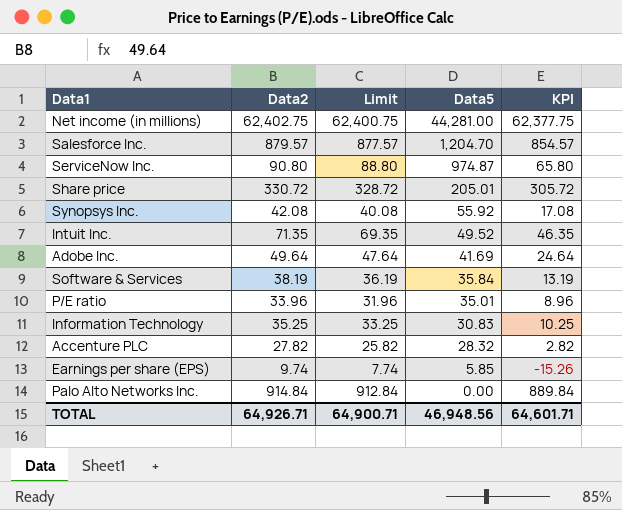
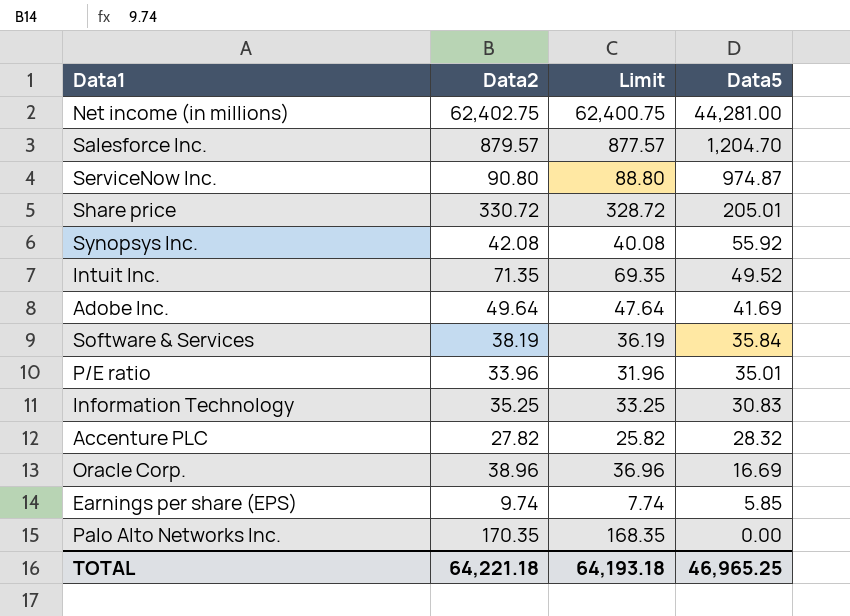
column KPI | formula: [Data2] - 25 -> none
row Oracle Corp.: none -> 38.96 | 36.96 | 16.69
Palo Alto Networks Inc. | Data2: 914.84 -> 170.35
Palo Alto Networks Inc. | Limit: 912.84 -> 168.35
TOTAL | Data2: 64,926.71 -> 64,221.18
TOTAL | Limit: 64,900.71 -> 64,193.18
TOTAL | Data5: 46,948.56 -> 46,965.25

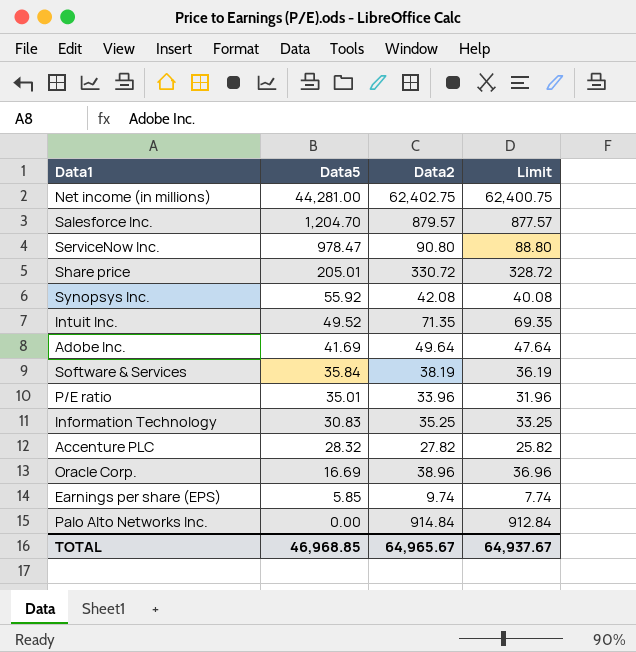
column Data5 | position: 4 -> 2
ServiceNow Inc. | Data5: 974.87 -> 978.47
Palo Alto Networks Inc. | Data2: 170.35 -> 914.84
Palo Alto Networks Inc. | Limit: 168.35 -> 912.84
TOTAL | Data5: 46,965.25 -> 46,968.85
TOTAL | Data2: 64,221.18 -> 64,965.67
TOTAL | Limit: 64,193.18 -> 64,937.67

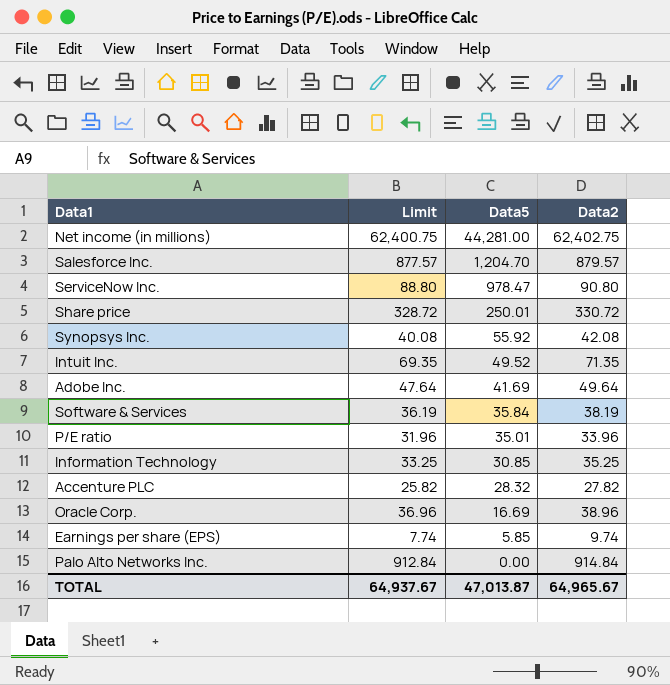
column Limit | position: 4 -> 2
Share price | Data5: 205.01 -> 250.01
Information Technology | Data5: 30.83 -> 30.85
TOTAL | Data5: 46,968.85 -> 47,013.87

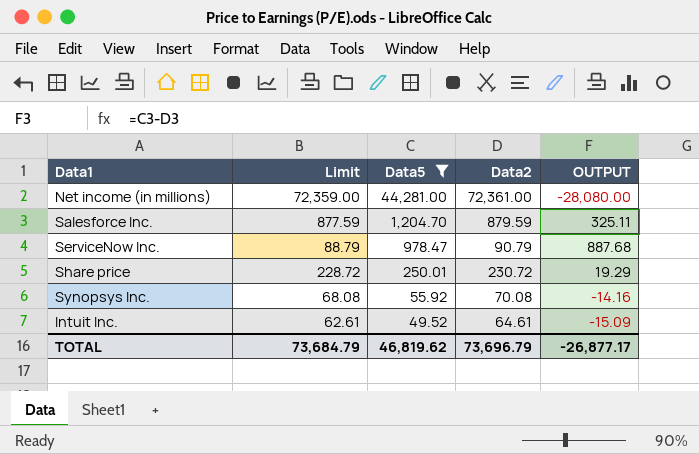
filter: none -> Data5 >= 49.52
column OUTPUT | formula: none -> [Data5] - [Data2]
Net income (in millions) | Limit: 62,400.75 -> 72,359.00
Net income (in millions) | Data2: 62,402.75 -> 72,361.00
Salesforce Inc. | Limit: 877.57 -> 877.59
Salesforce Inc. | Data2: 879.57 -> 879.59
ServiceNow Inc. | Limit: 88.80 -> 88.79
ServiceNow Inc. | Data2: 90.80 -> 90.79
Share price | Limit: 328.72 -> 228.72
Share price | Data2: 330.72 -> 230.72
Synopsys Inc. | Limit: 40.08 -> 68.08
Synopsys Inc. | Data2: 42.08 -> 70.08
Intuit Inc. | Limit: 69.35 -> 62.61
Intuit Inc. | Data2: 71.35 -> 64.61
TOTAL | Limit: 64,937.67 -> 73,684.79
TOTAL | Data5: 47,013.87 -> 46,819.62
TOTAL | Data2: 64,965.67 -> 73,696.79

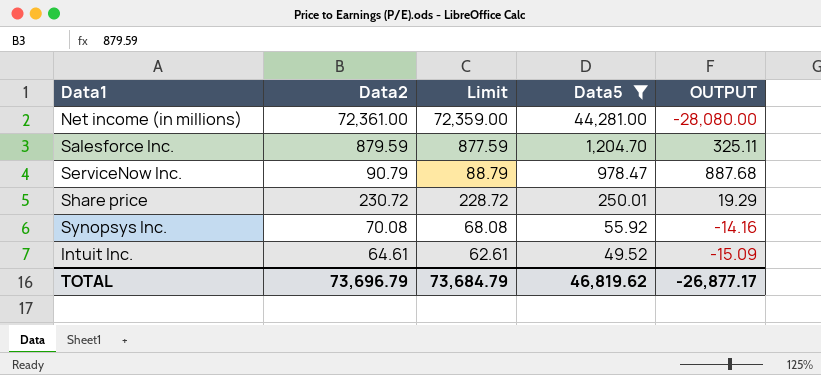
column Data2 | position: 4 -> 2

